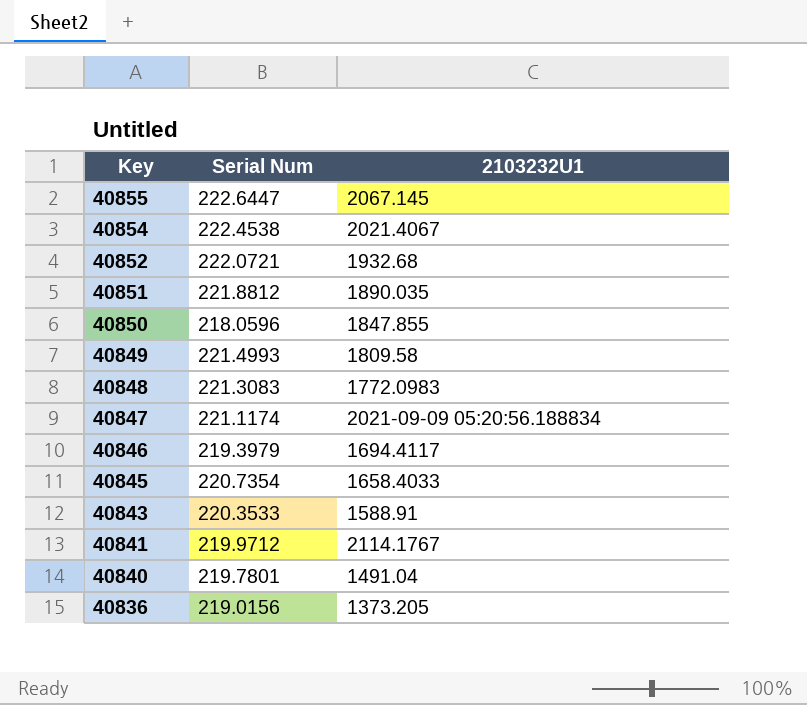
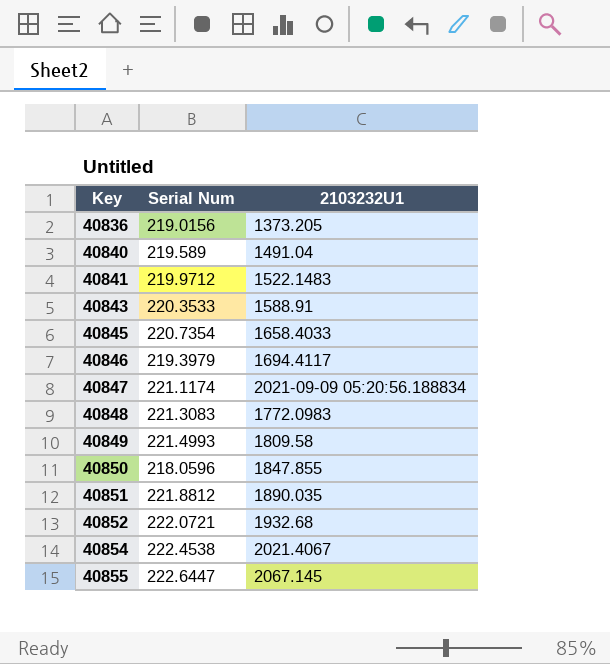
row order: Key descending -> Key ascending
40840 | Serial Num: 219.7801 -> 219.589
40841 | 2103232U1: 2114.1767 -> 1522.1483

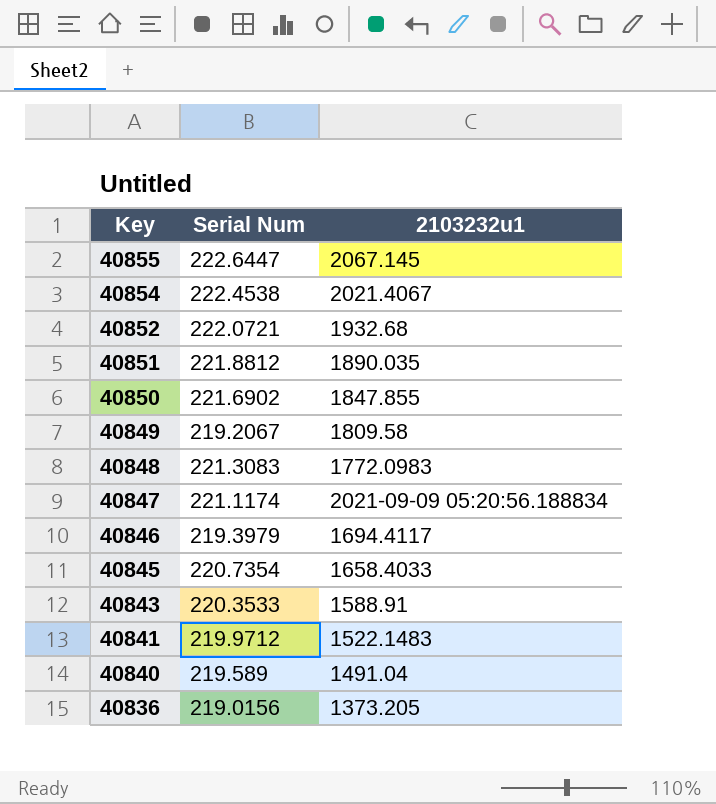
row order: Key ascending -> Key descending
column name: 2103232U1 -> 2103232u1
40850 | Serial Num: 218.0596 -> 221.6902
40849 | Serial Num: 221.4993 -> 219.2067

